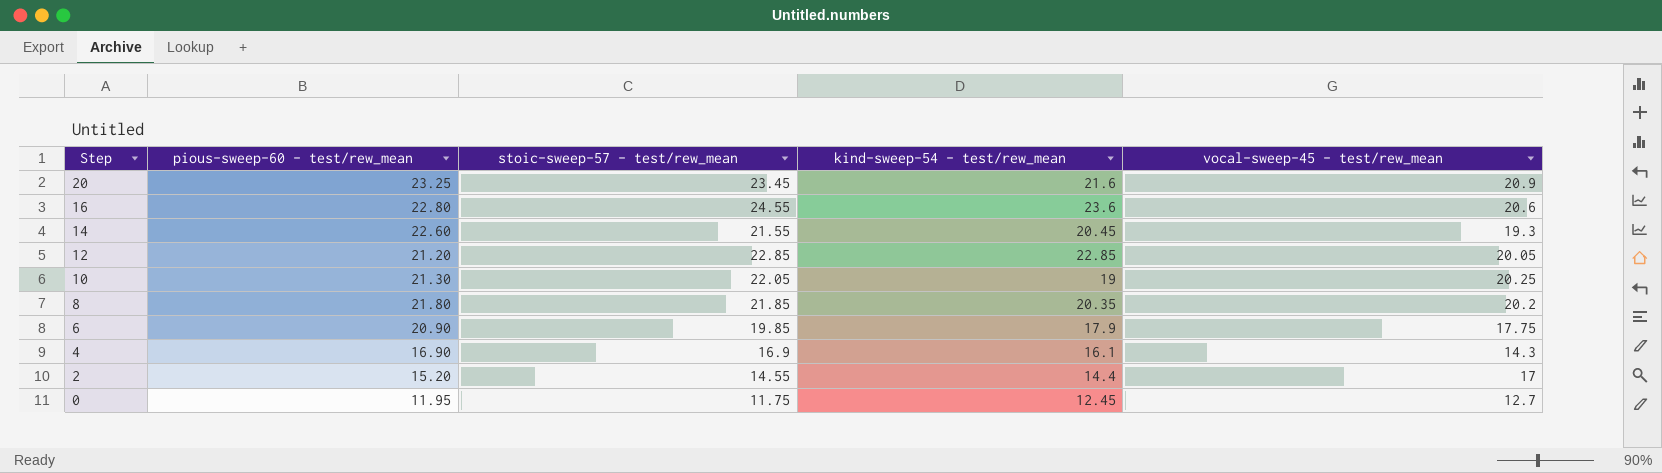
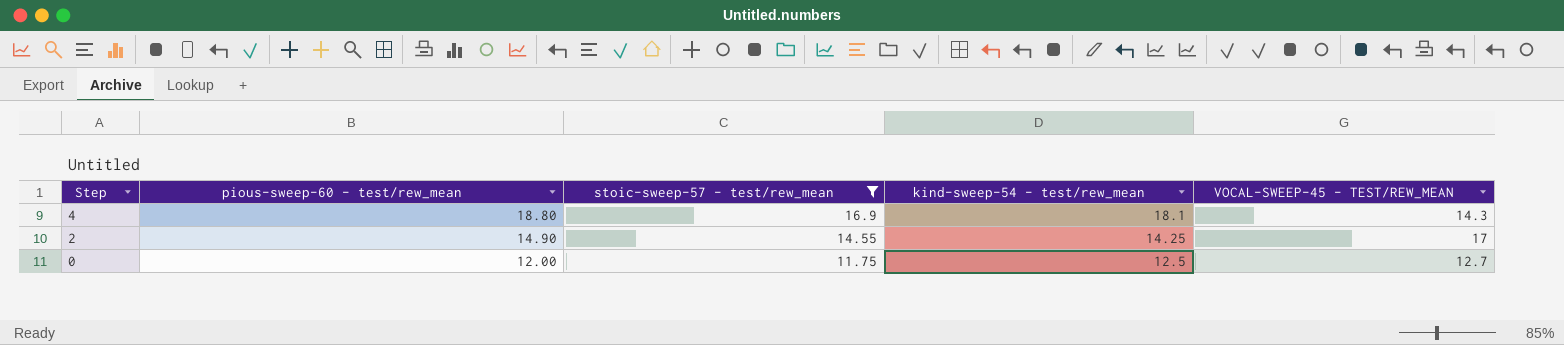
filter: none -> stoic-sweep-57 - test/rew_mean <= 16.9
column name: vocal-sweep-45 - test/rew_mean -> VOCAL-SWEEP-45 - TEST/REW_MEAN
4 | pious-sweep-60 - test/rew_mean: 16.90 -> 18.80
4 | kind-sweep-54 - test/rew_mean: 16.1 -> 18.1
2 | pious-sweep-60 - test/rew_mean: 15.20 -> 14.90
2 | kind-sweep-54 - test/rew_mean: 14.4 -> 14.25
0 | pious-sweep-60 - test/rew_mean: 11.95 -> 12.00
0 | kind-sweep-54 - test/rew_mean: 12.45 -> 12.5

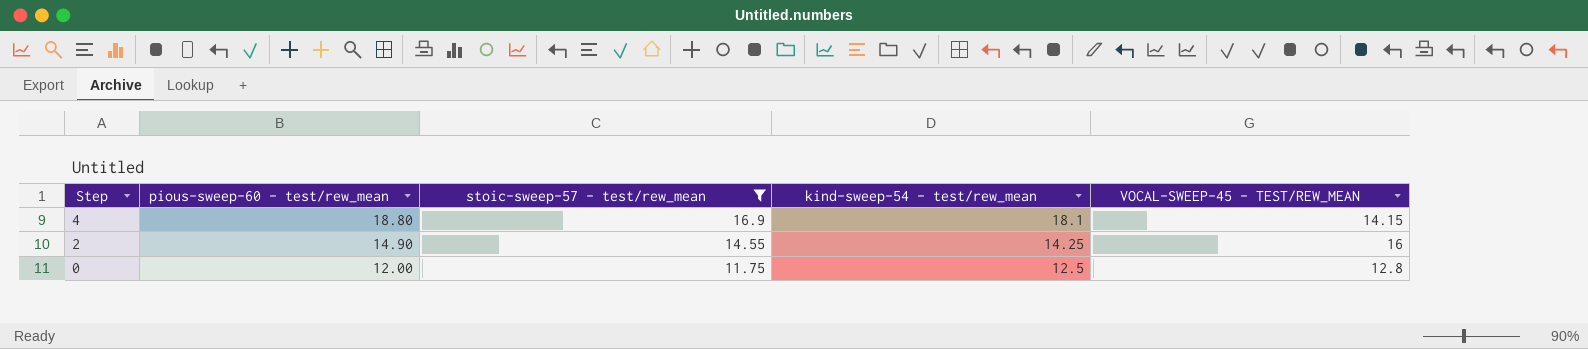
4 | VOCAL-SWEEP-45 - TEST/REW_MEAN: 14.3 -> 14.15
2 | VOCAL-SWEEP-45 - TEST/REW_MEAN: 17 -> 16
0 | VOCAL-SWEEP-45 - TEST/REW_MEAN: 12.7 -> 12.8

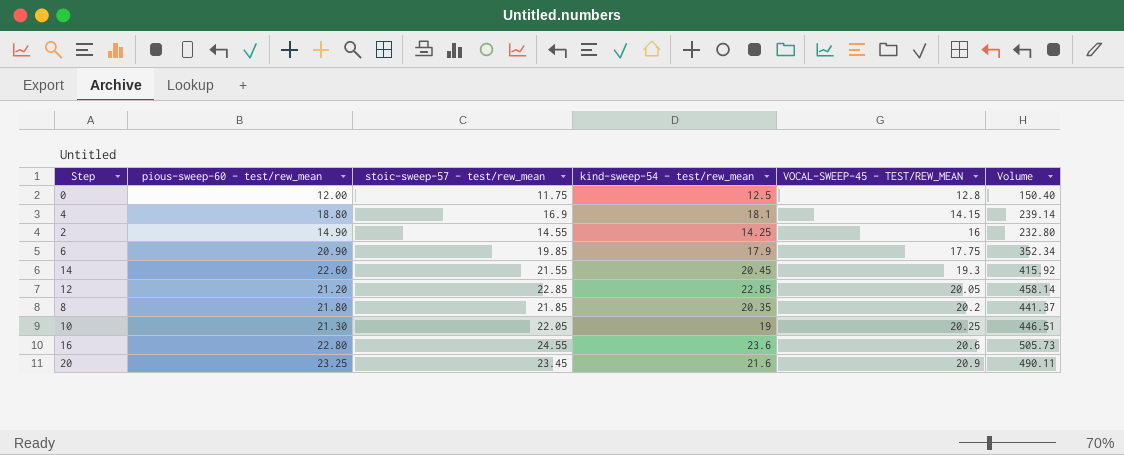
filter: stoic-sweep-57 - test/rew_mean <= 16.9 -> none
row order: Step descending -> VOCAL-SWEEP-45 - TEST/REW_MEAN ascending
column Volume | formula: none -> [stoic-sweep-57 - test/rew_mean] * [VOCAL-SWEEP-45 - TEST/REW_MEAN]

